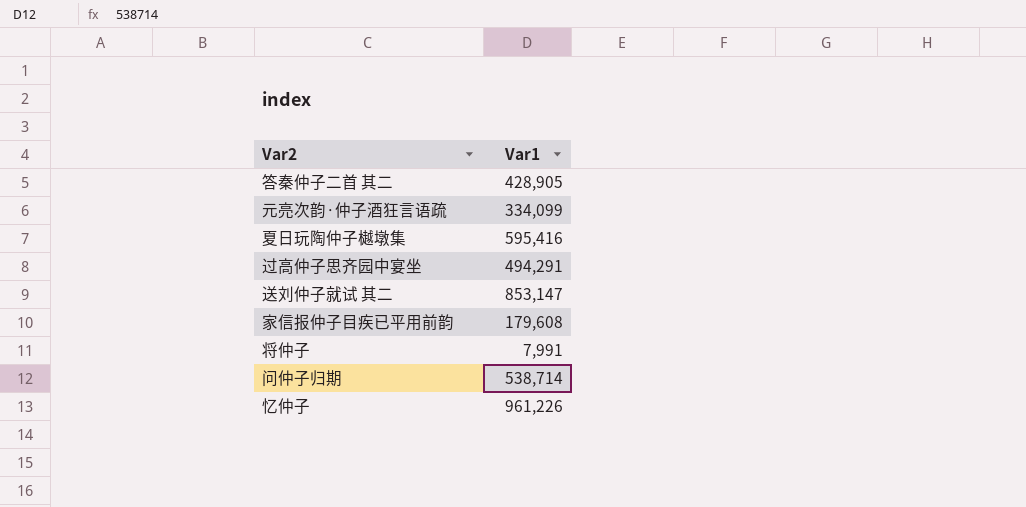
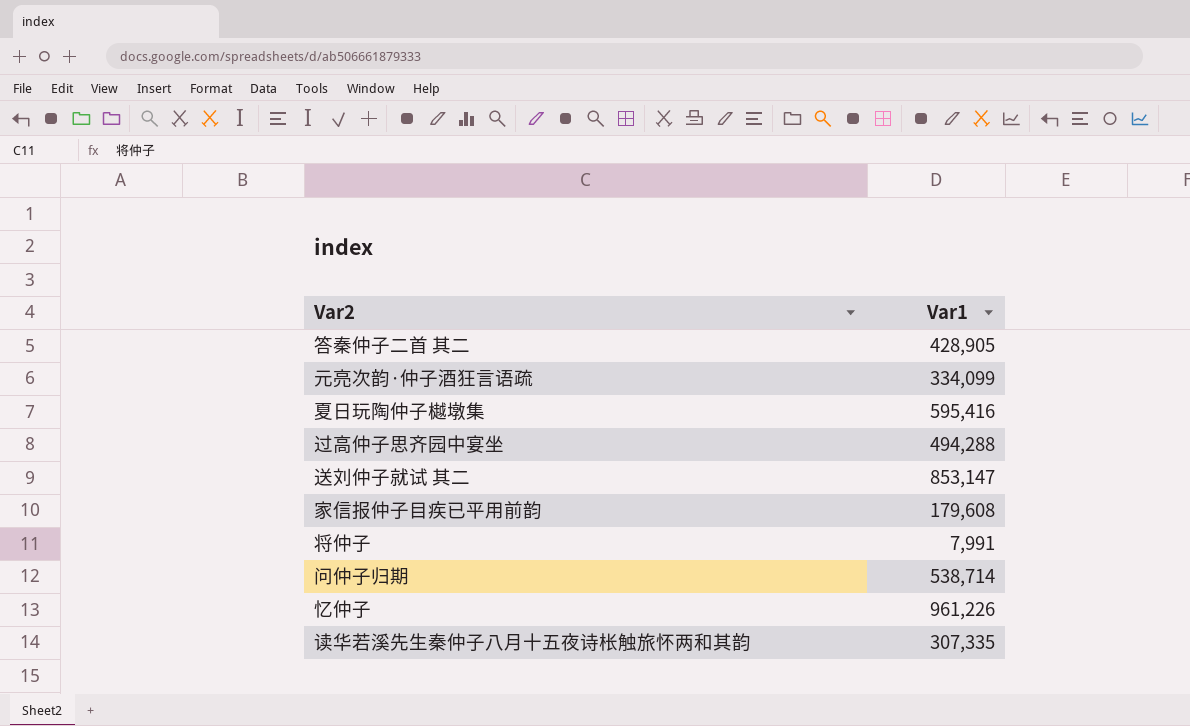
过高仲子思齐园中宴坐 | Var1: 494,291 -> 494,288
row 读华若溪先生秦仲子八月十五夜诗枨触旅怀两和其韵: none -> 307,335

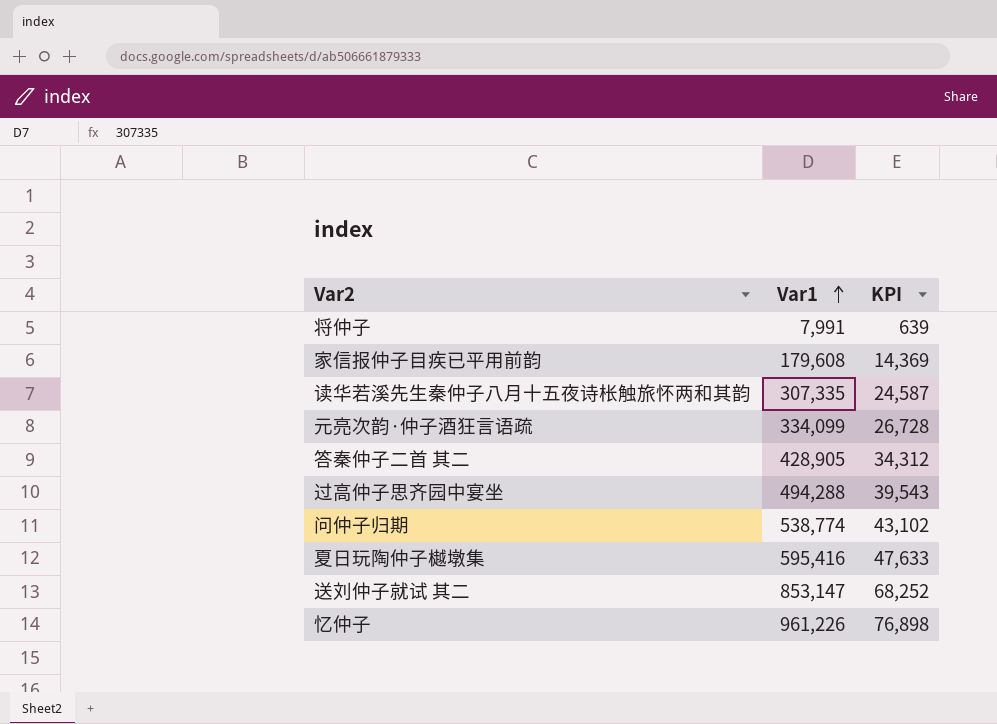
row order: none -> Var1 ascending
column KPI | formula: none -> [Var1] * 0.08
问仲子归期 | Var1: 538,714 -> 538,774

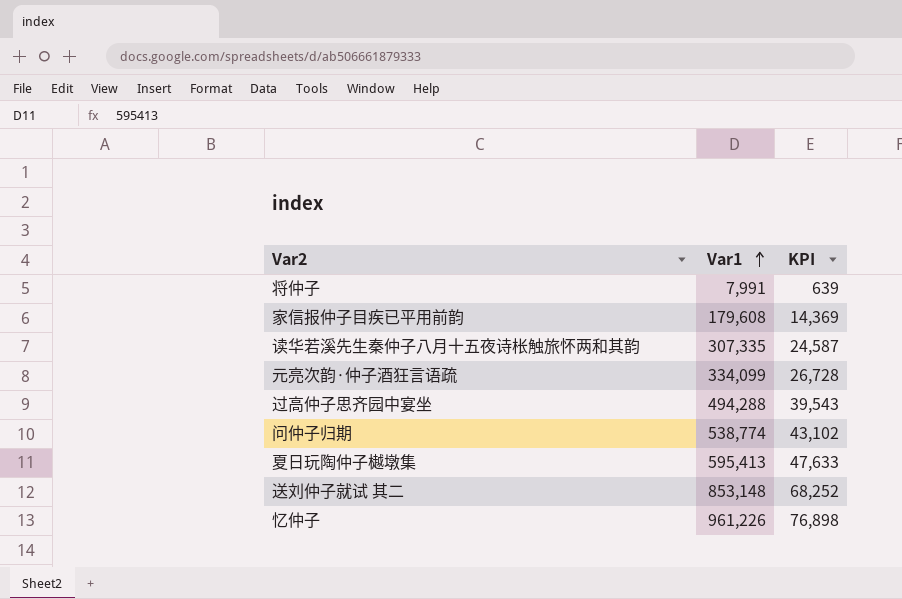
row 答秦仲子二首 其二: 428,905 | 34,312 -> none
夏日玩陶仲子樾墩集 | Var1: 595,416 -> 595,413
送刘仲子就试 其二 | Var1: 853,147 -> 853,148

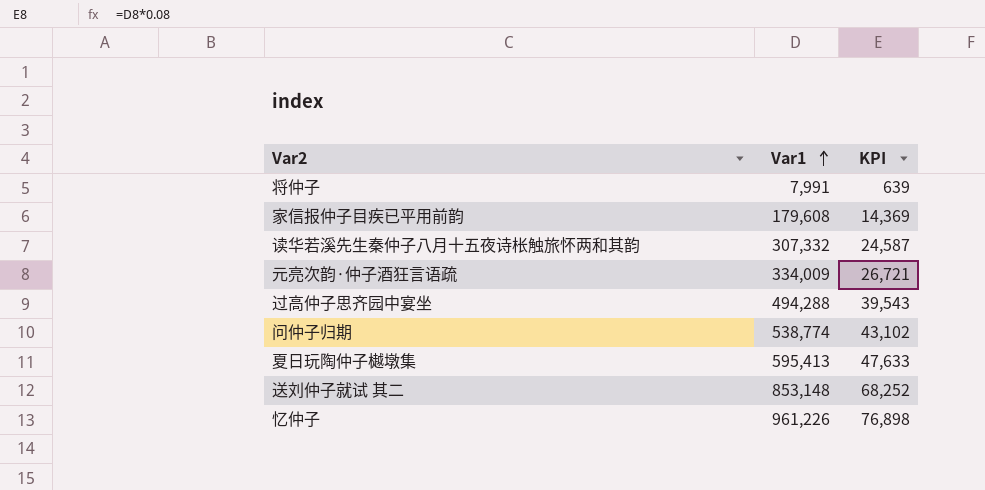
读华若溪先生秦仲子八月十五夜诗枨触旅怀两和其韵 | Var1: 307,335 -> 307,332
元亮次韵·仲子酒狂言语疏 | Var1: 334,099 -> 334,009
元亮次韵·仲子酒狂言语疏 | KPI: 26,728 -> 26,721

